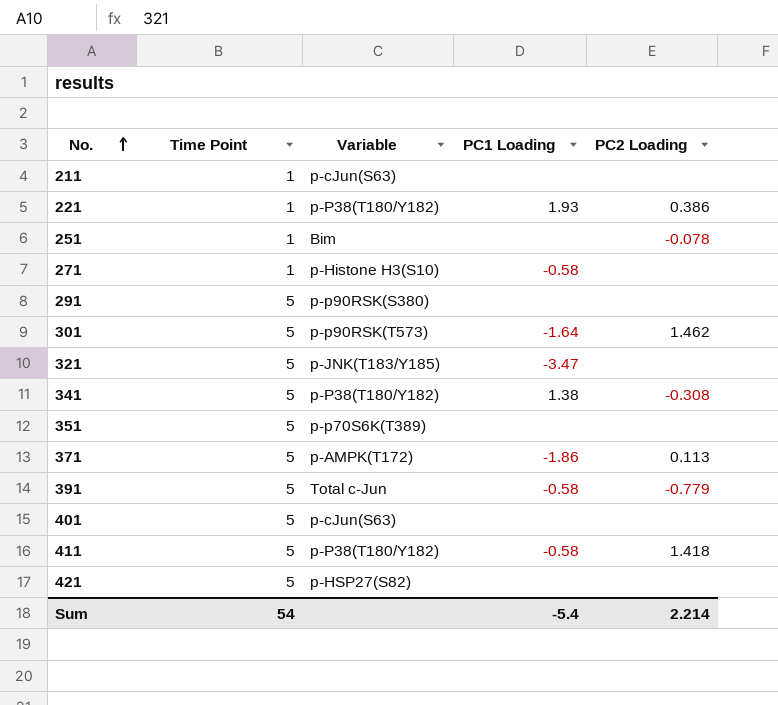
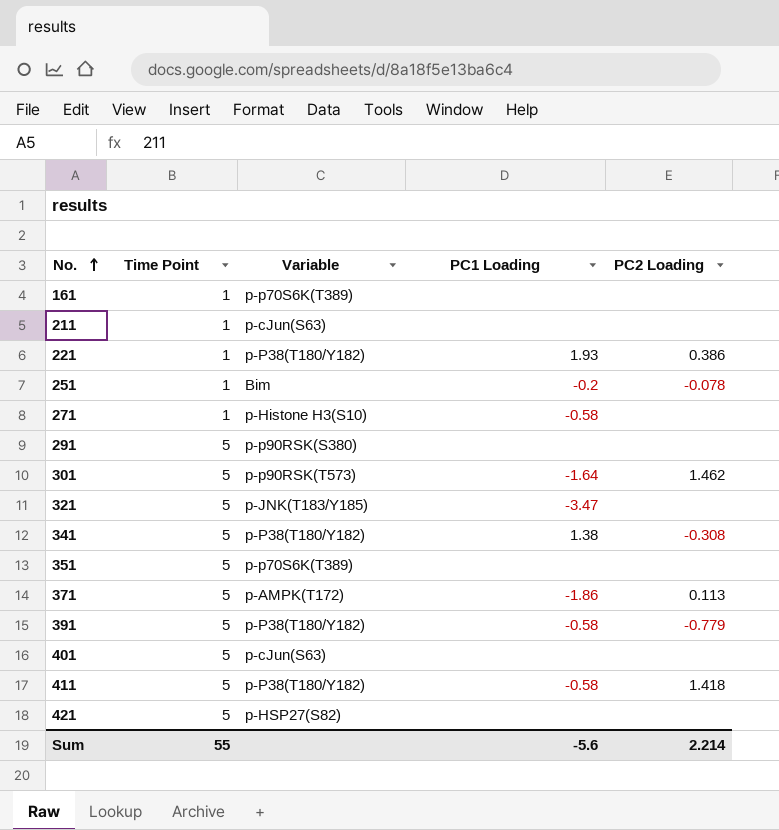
row 161: none -> 1 | p-p70S6K(T389) | none | none
251 | PC1 Loading: none -> -0.2
391 | Variable: Total c-Jun -> p-P38(T180/Y182)
Sum | Time Point: 54 -> 55
Sum | PC1 Loading: -5.4 -> -5.6

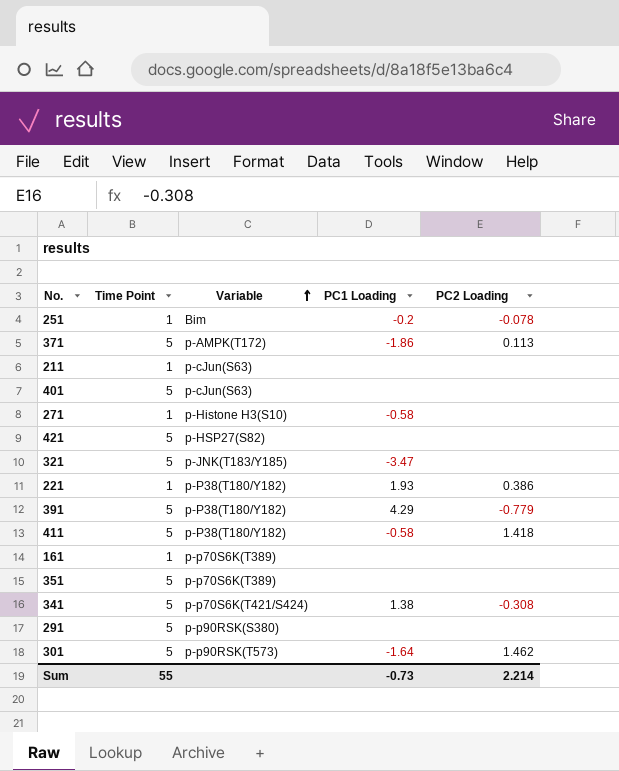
row order: No. ascending -> Variable ascending
391 | PC1 Loading: -0.58 -> 4.29
341 | Variable: p-P38(T180/Y182) -> p-p70S6K(T421/S424)
Sum | PC1 Loading: -5.6 -> -0.73

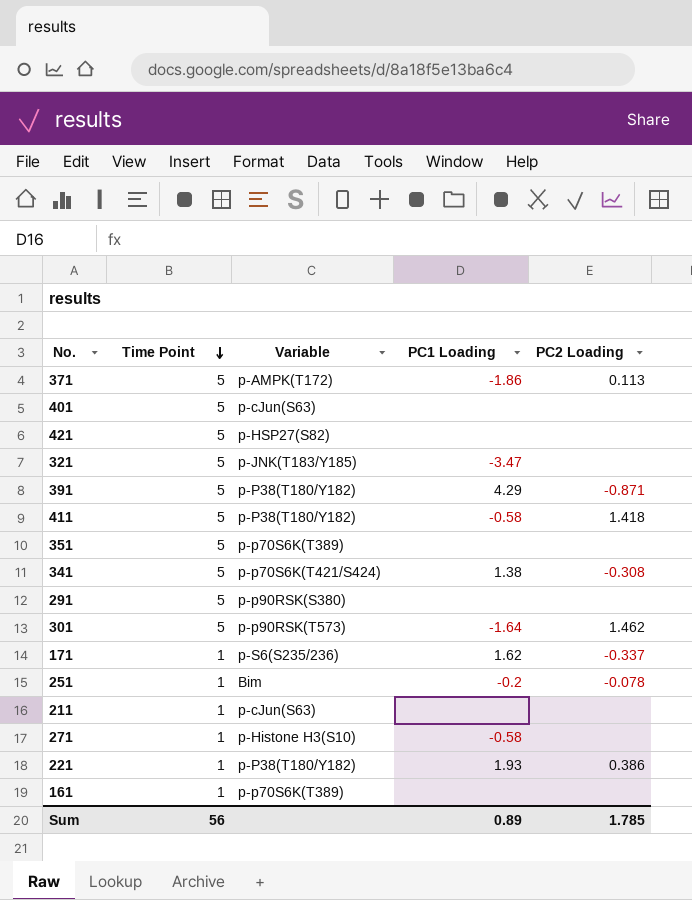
row order: Variable ascending -> Time Point descending
391 | PC2 Loading: -0.779 -> -0.871
row 171: none -> 1 | p-S6(S235/236) | 1.62 | -0.337
Sum | Time Point: 55 -> 56
Sum | PC1 Loading: -0.73 -> 0.89
Sum | PC2 Loading: 2.214 -> 1.785

